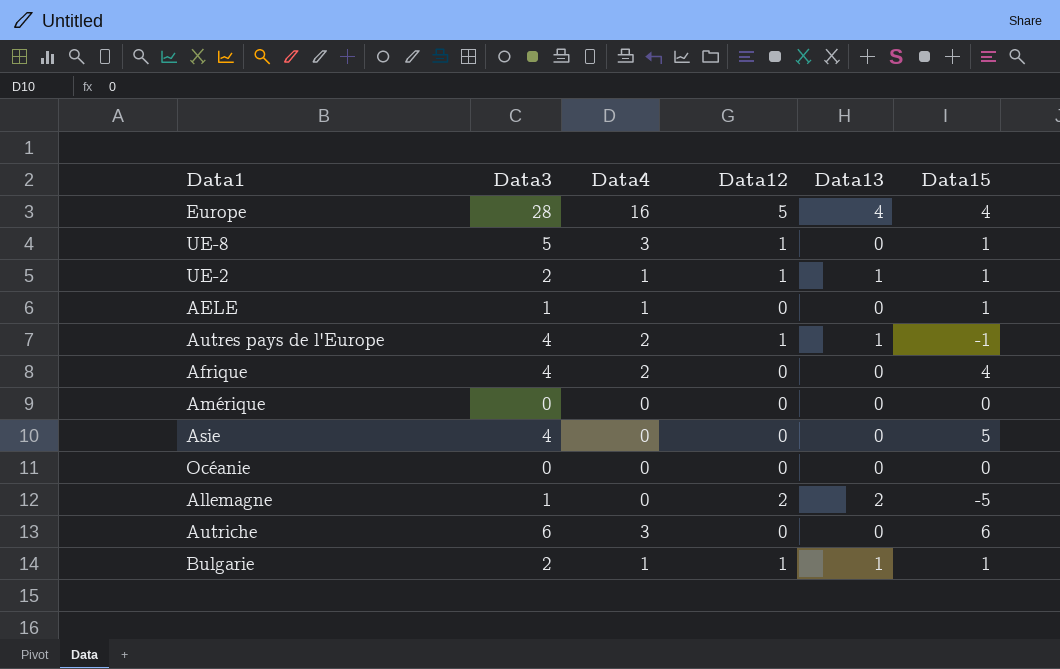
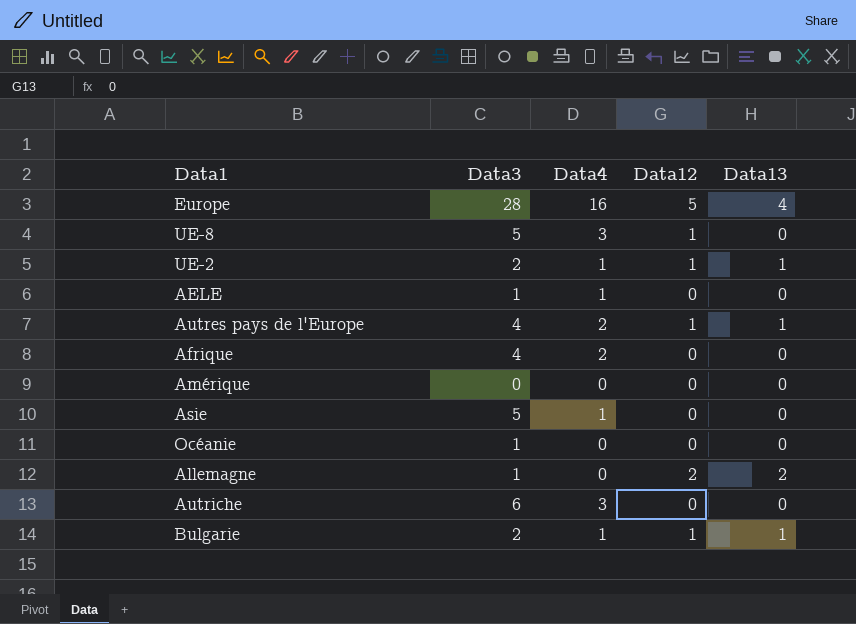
column Data15 | position: 6 -> none
Asie | Data3: 4 -> 5
Asie | Data4: 0 -> 1
Océanie | Data3: 0 -> 1

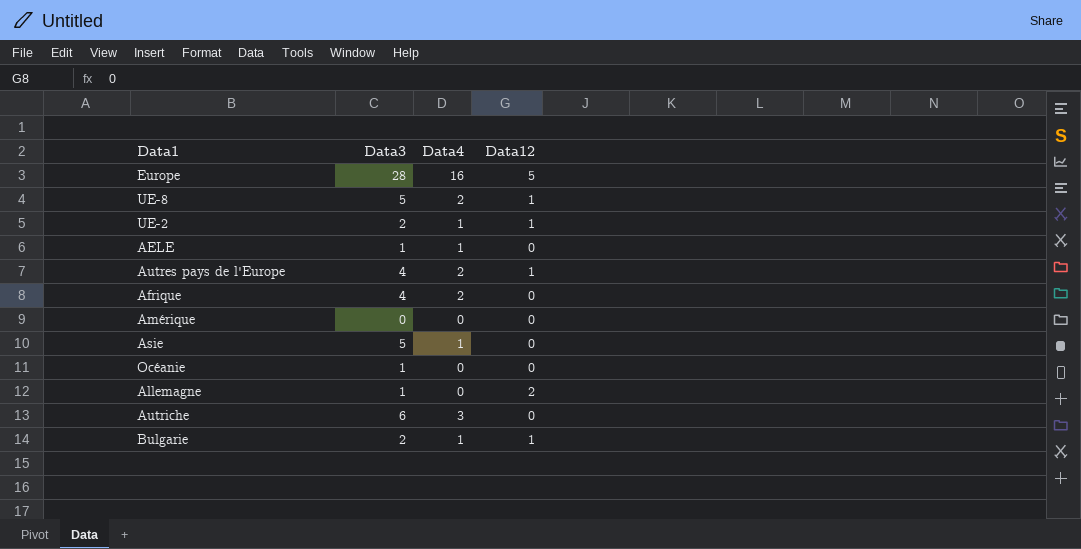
column Data13 | position: 5 -> none
UE-8 | Data4: 3 -> 2

